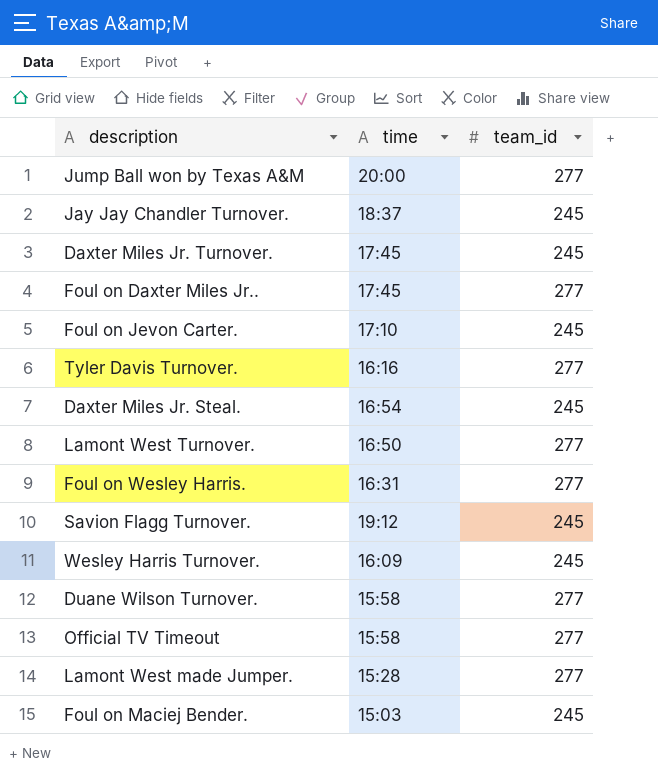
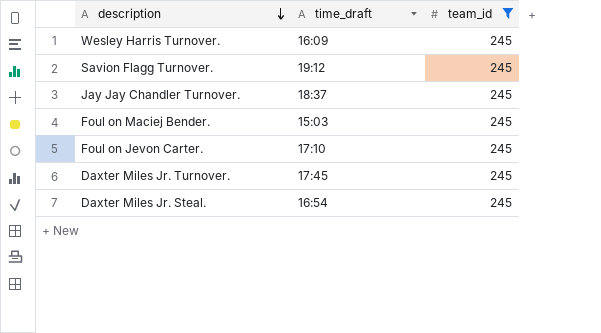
filter: none -> team_id = 245
row order: none -> description descending
column name: time -> time_draft

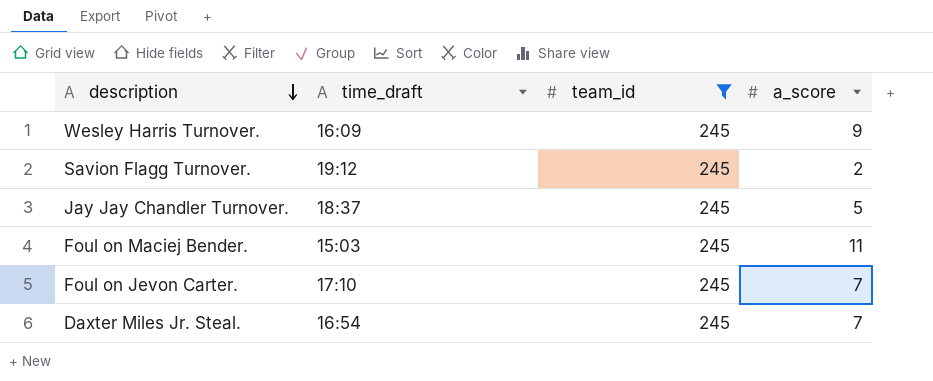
column a_score | position: none -> 4
row Daxter Miles Jr. Turnover.: 17:45 | 245 -> none

